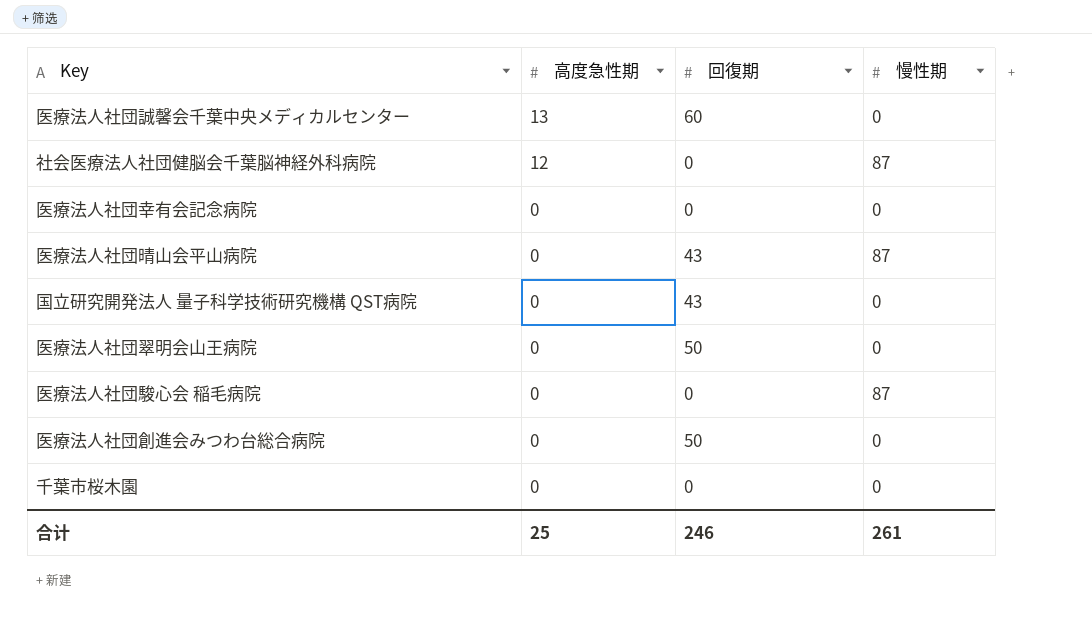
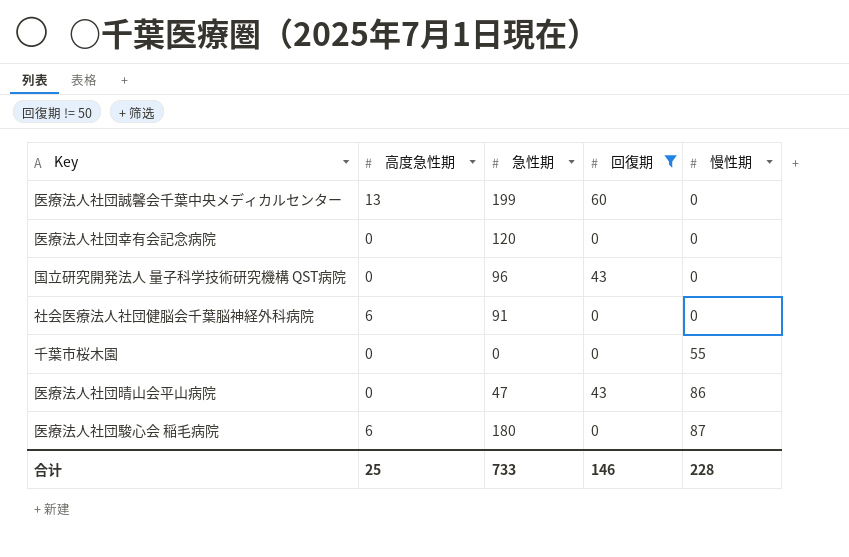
filter: none -> 回復期 != 50
row order: 高度急性期 descending -> 慢性期 ascending
column 急性期 | position: none -> 3
社会医療法人社団健脳会千葉脳神経外科病院 | 高度急性期: 12 -> 6
社会医療法人社団健脳会千葉脳神経外科病院 | 慢性期: 87 -> 0
千葉市桜木園 | 慢性期: 0 -> 55
医療法人社団晴山会平山病院 | 慢性期: 87 -> 86
医療法人社団駿心会 稲毛病院 | 高度急性期: 0 -> 6
合计 | 回復期: 246 -> 146
合计 | 慢性期: 261 -> 228

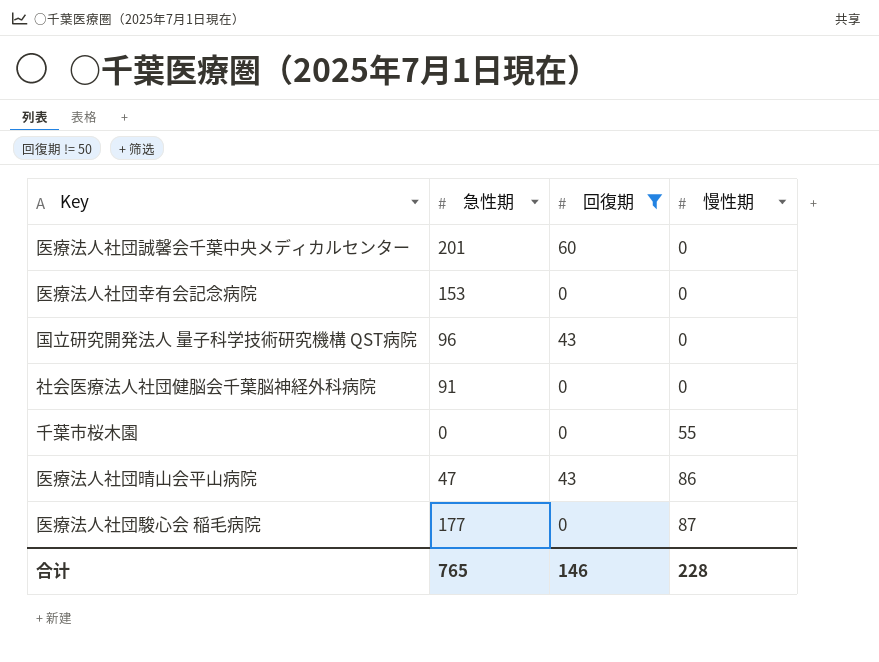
column 高度急性期 | position: 2 -> none
医療法人社団誠馨会千葉中央メディカルセンター | 急性期: 199 -> 201
医療法人社団幸有会記念病院 | 急性期: 120 -> 153
医療法人社団駿心会 稲毛病院 | 急性期: 180 -> 177
合计 | 急性期: 733 -> 765

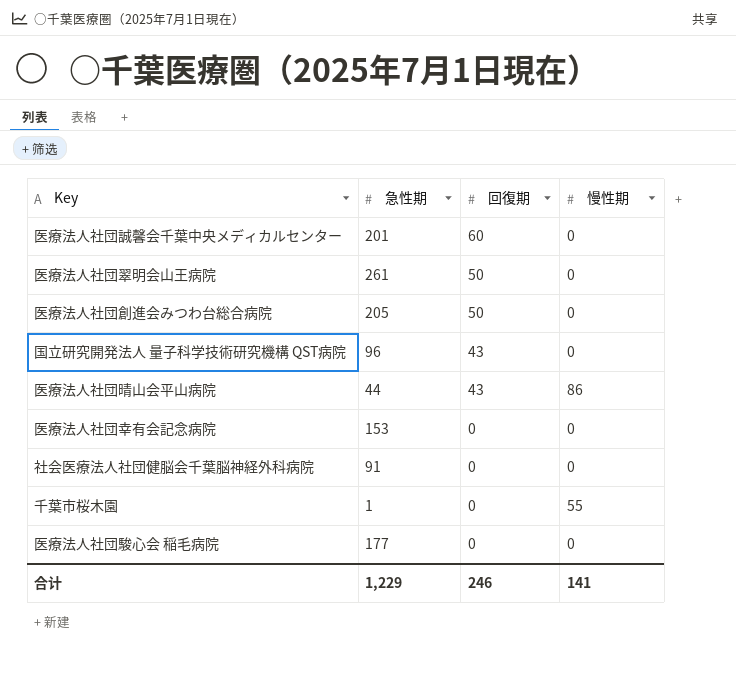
filter: 回復期 != 50 -> none
row order: 慢性期 ascending -> 回復期 descending
医療法人社団晴山会平山病院 | 急性期: 47 -> 44
千葉市桜木園 | 急性期: 0 -> 1
医療法人社団駿心会 稲毛病院 | 慢性期: 87 -> 0
合计 | 急性期: 765 -> 1,229
合计 | 回復期: 146 -> 246
合计 | 慢性期: 228 -> 141

